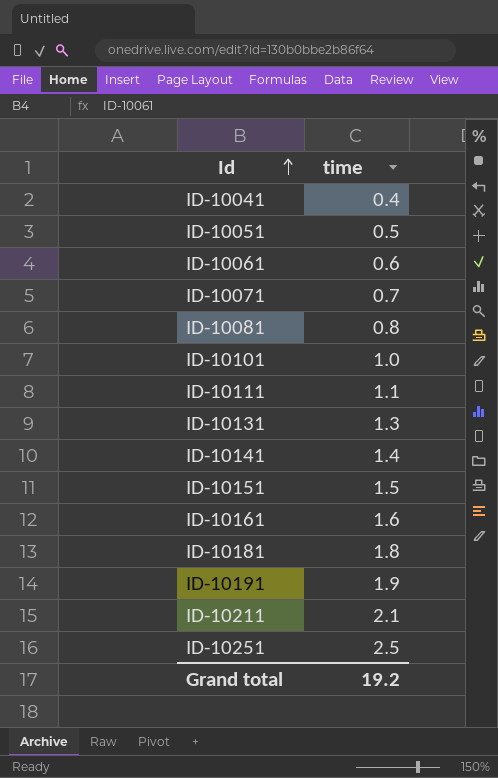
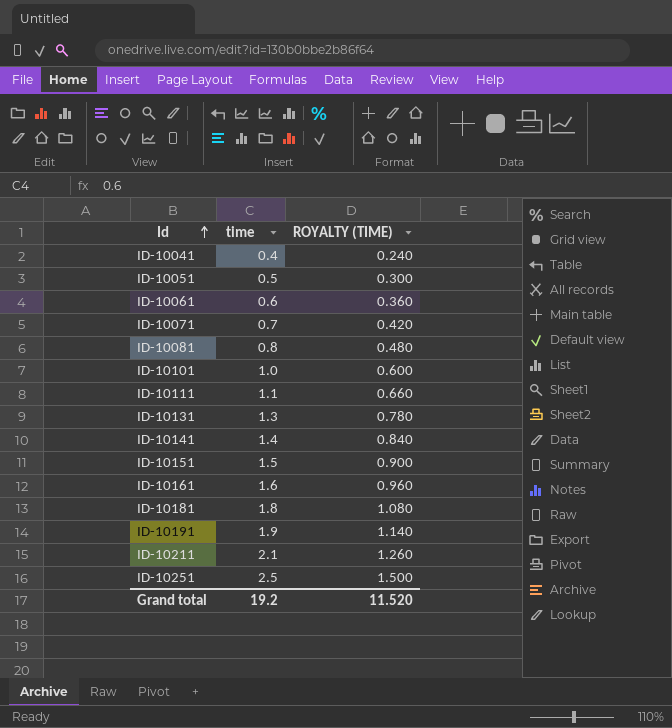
column ROYALTY (TIME) | formula: none -> [time] * 0.6

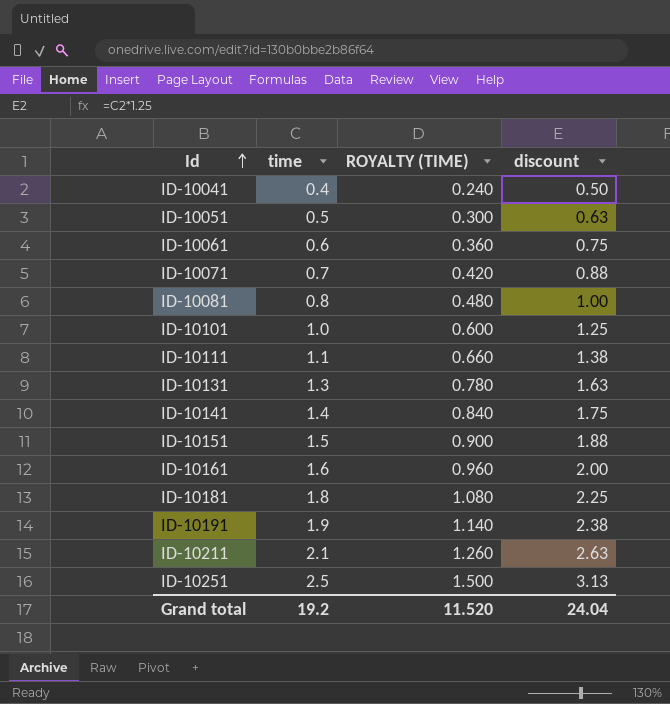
column discount | formula: none -> [time] * 1.25

